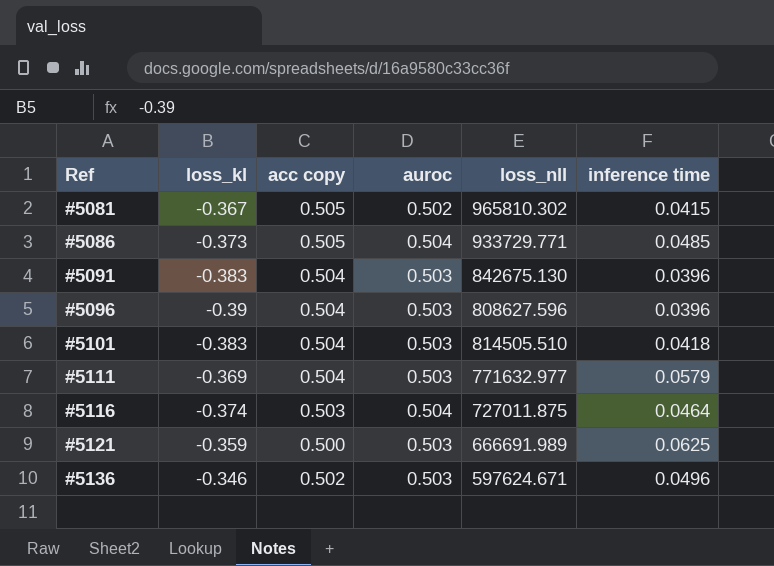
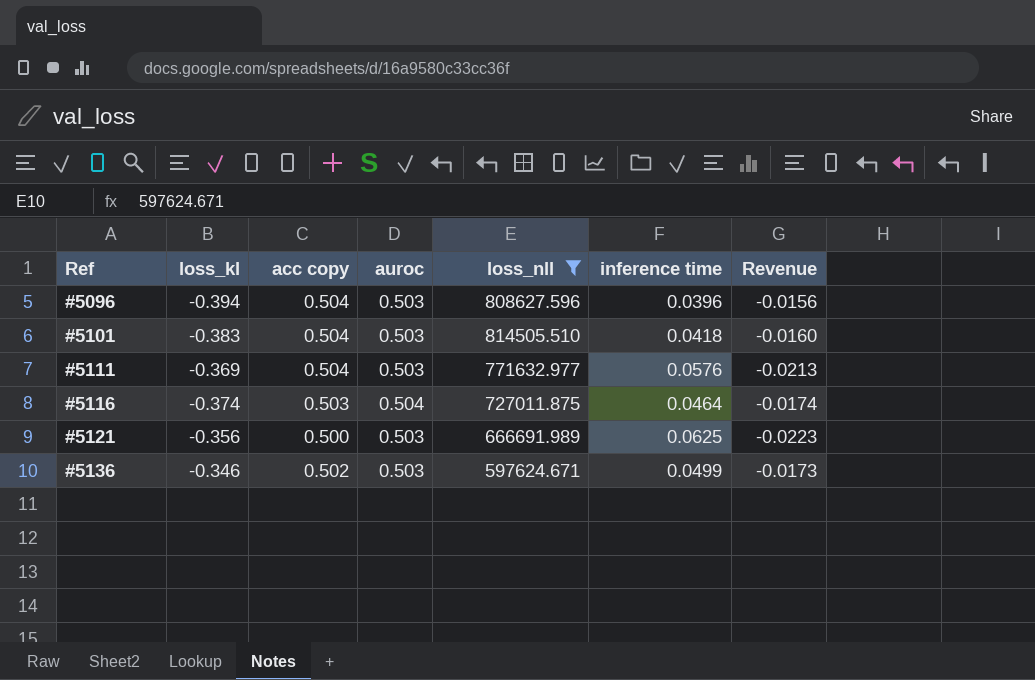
filter: none -> loss_nll <= 814505.510
column Revenue | formula: none -> [loss_kl] * [inference time]
#5096 | loss_kl: -0.39 -> -0.394
#5111 | inference time: 0.0579 -> 0.0576
#5121 | loss_kl: -0.359 -> -0.356
#5136 | inference time: 0.0496 -> 0.0499

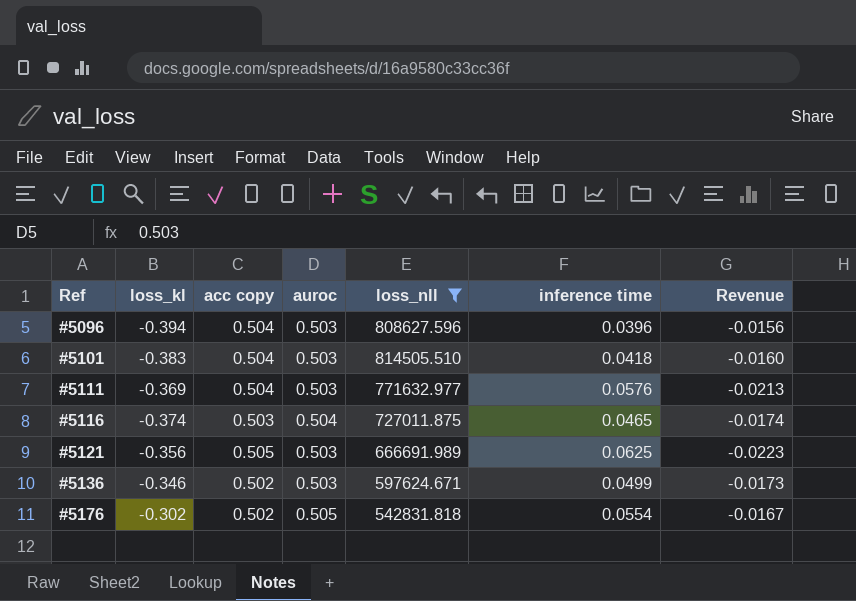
#5116 | inference time: 0.0464 -> 0.0465
#5121 | acc copy: 0.500 -> 0.505
row #5176: none -> -0.302 | 0.502 | 0.505 | 542831.818 | 0.0554 | -0.0167

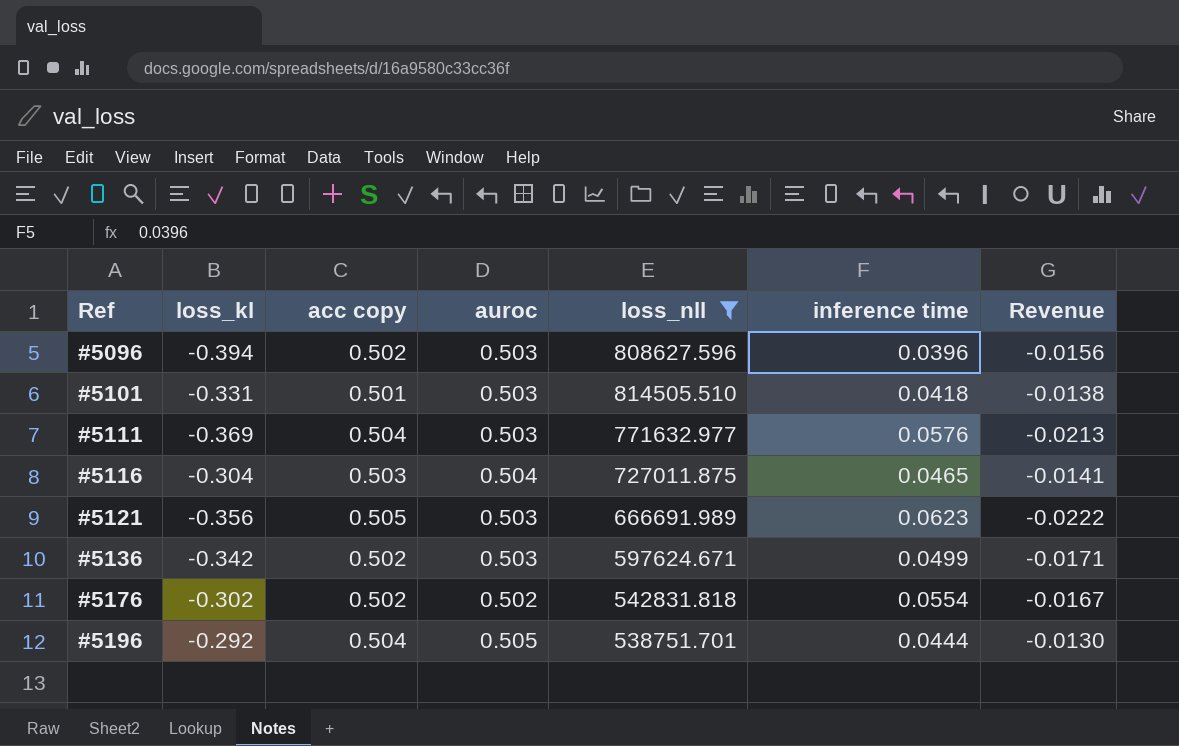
#5096 | acc copy: 0.504 -> 0.502
#5101 | loss_kl: -0.383 -> -0.331
#5101 | acc copy: 0.504 -> 0.501
#5101 | Revenue: -0.0160 -> -0.0138
#5116 | loss_kl: -0.374 -> -0.304
#5116 | Revenue: -0.0174 -> -0.0141
#5121 | inference time: 0.0625 -> 0.0623
#5121 | Revenue: -0.0223 -> -0.0222
#5136 | loss_kl: -0.346 -> -0.342
#5136 | Revenue: -0.0173 -> -0.0171
#5176 | auroc: 0.505 -> 0.502
row #5196: none -> -0.292 | 0.504 | 0.505 | 538751.701 | 0.0444 | -0.0130

